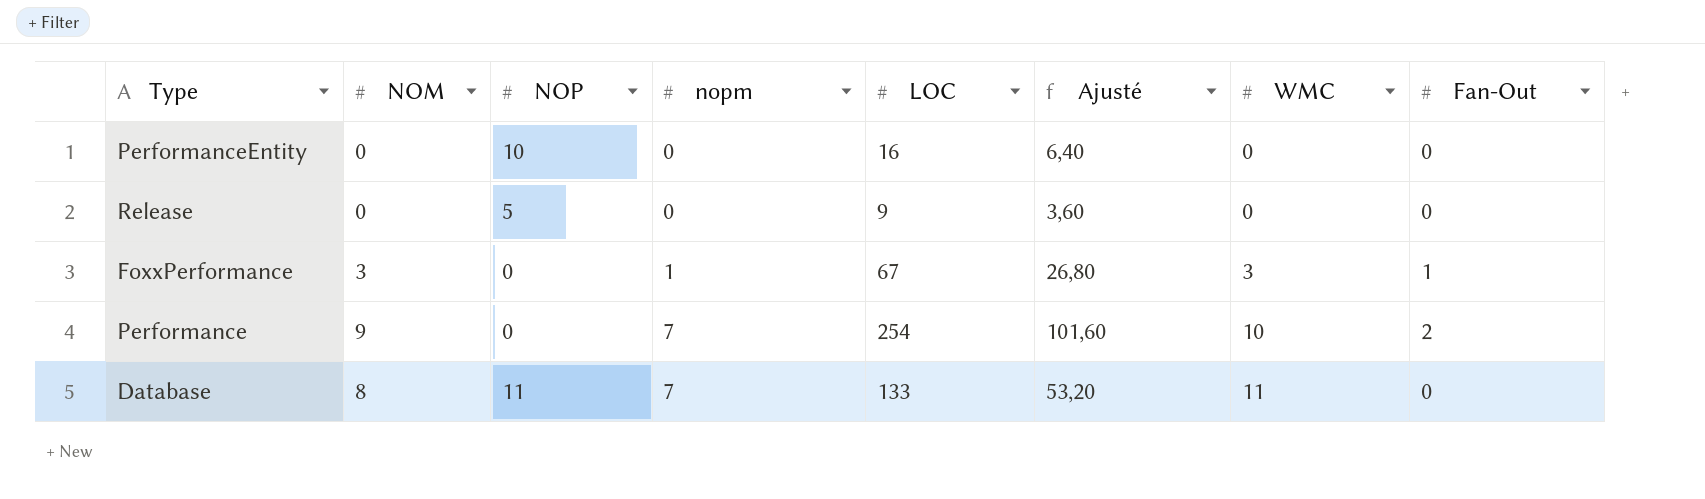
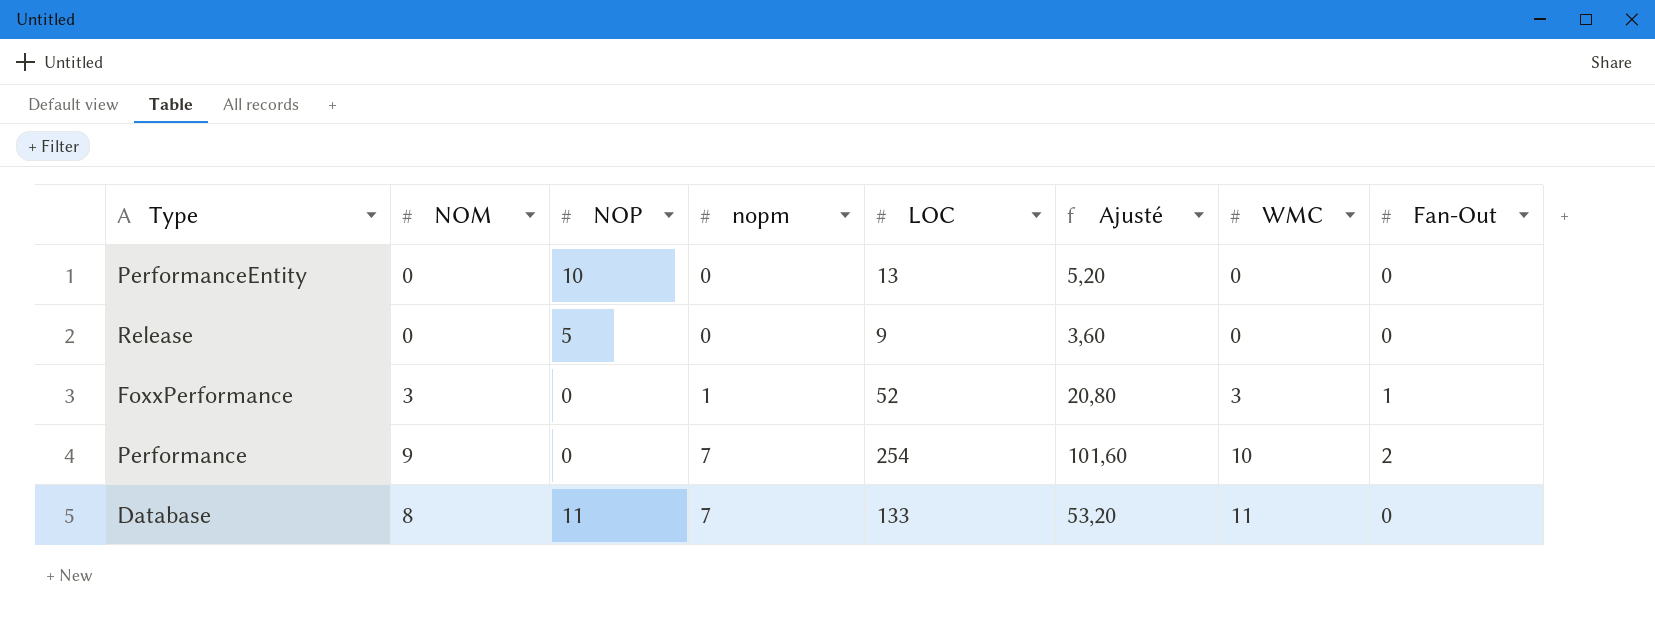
PerformanceEntity | LOC: 16 -> 13
PerformanceEntity | Ajusté: 6,40 -> 5,20
FoxxPerformance | LOC: 67 -> 52
FoxxPerformance | Ajusté: 26,80 -> 20,80

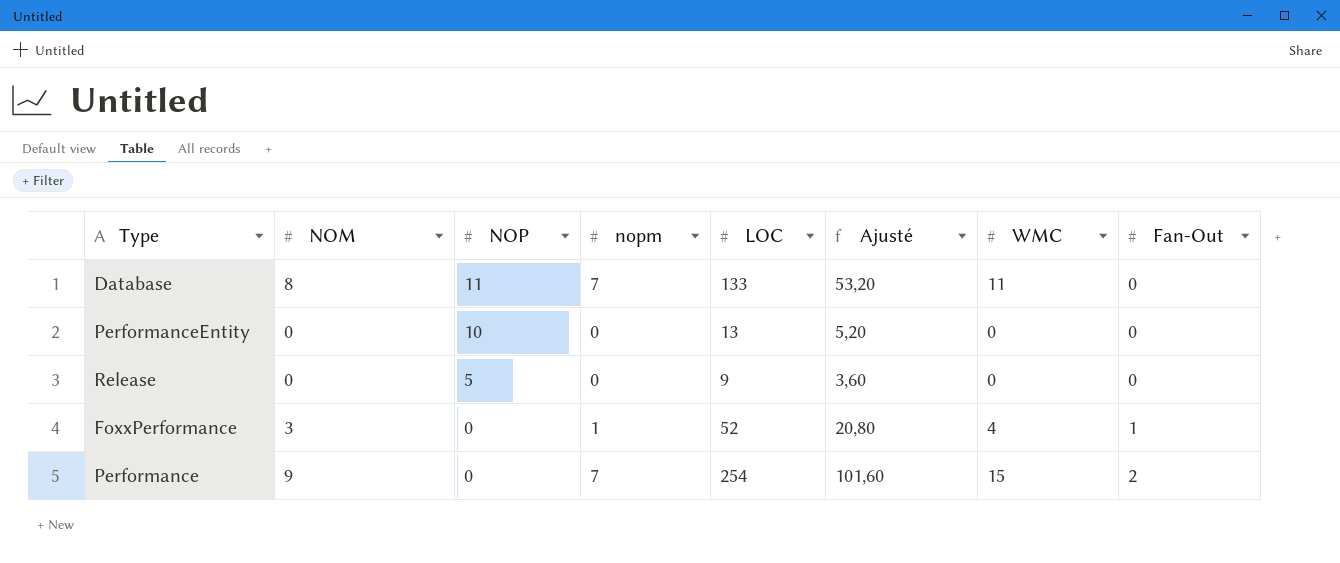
row order: nopm ascending -> NOP descending
FoxxPerformance | WMC: 3 -> 4
Performance | WMC: 10 -> 15

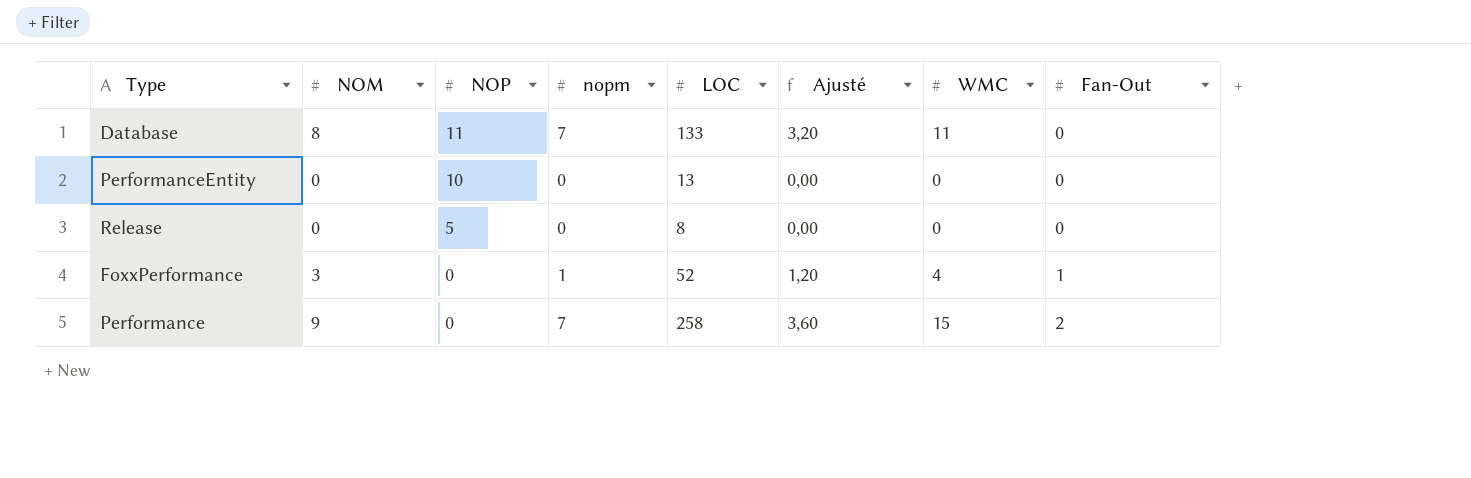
column Ajusté | formula: [LOC] * 0,4 -> [NOM] * 0,4
Release | LOC: 9 -> 8
Performance | LOC: 254 -> 258

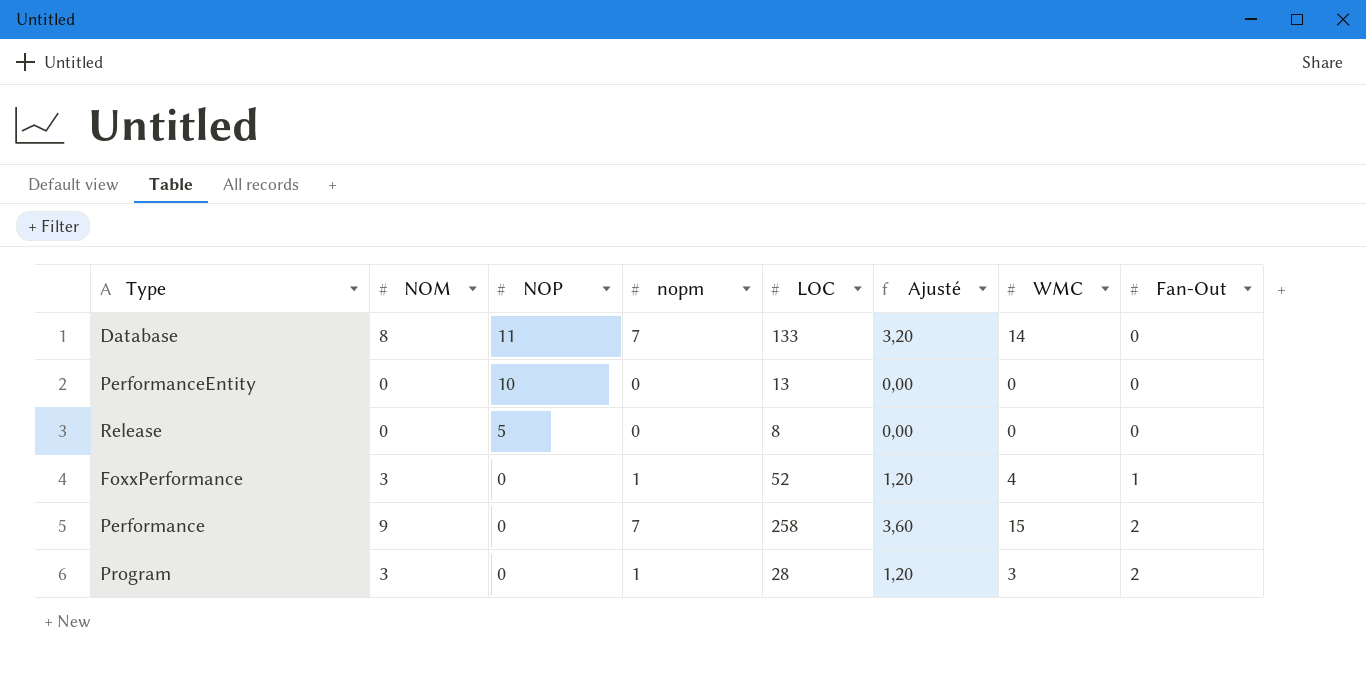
Database | WMC: 11 -> 14
row Program: none -> 3 | 0 | 1 | 28 | 1,20 | 3 | 2

